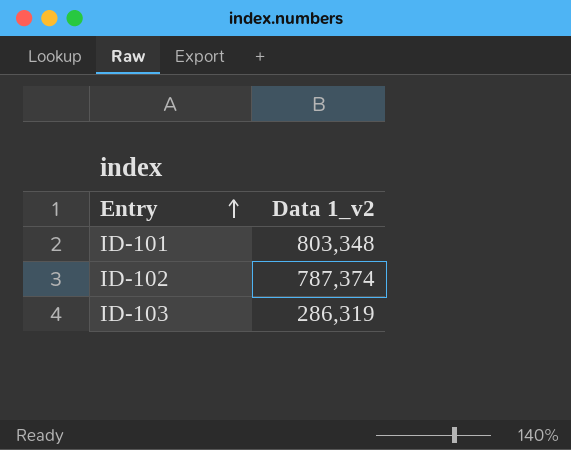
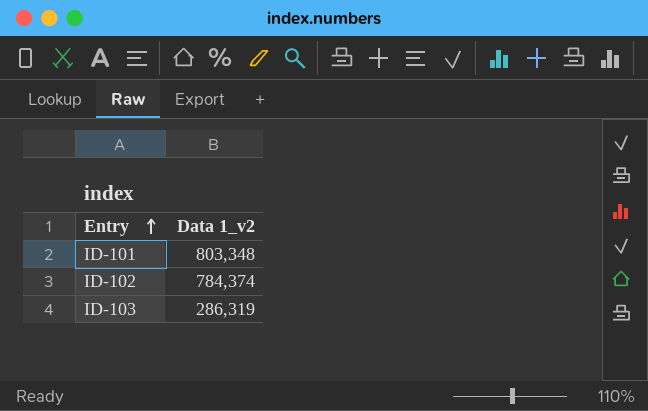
ID-102 | Data 1_v2: 787,374 -> 784,374

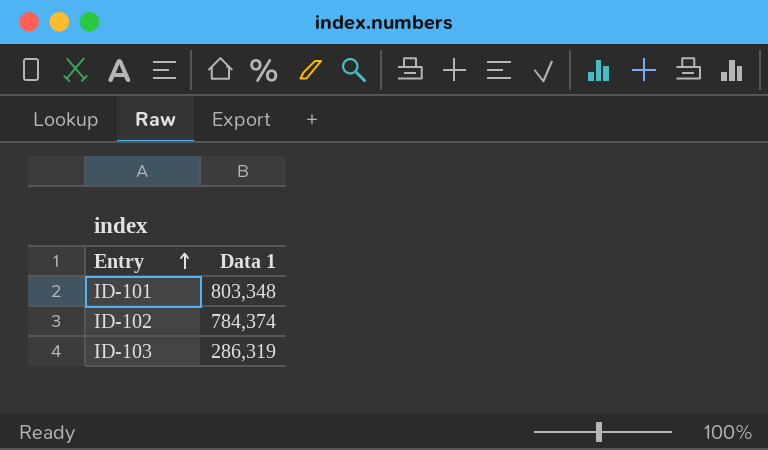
column name: Data 1_v2 -> Data 1

